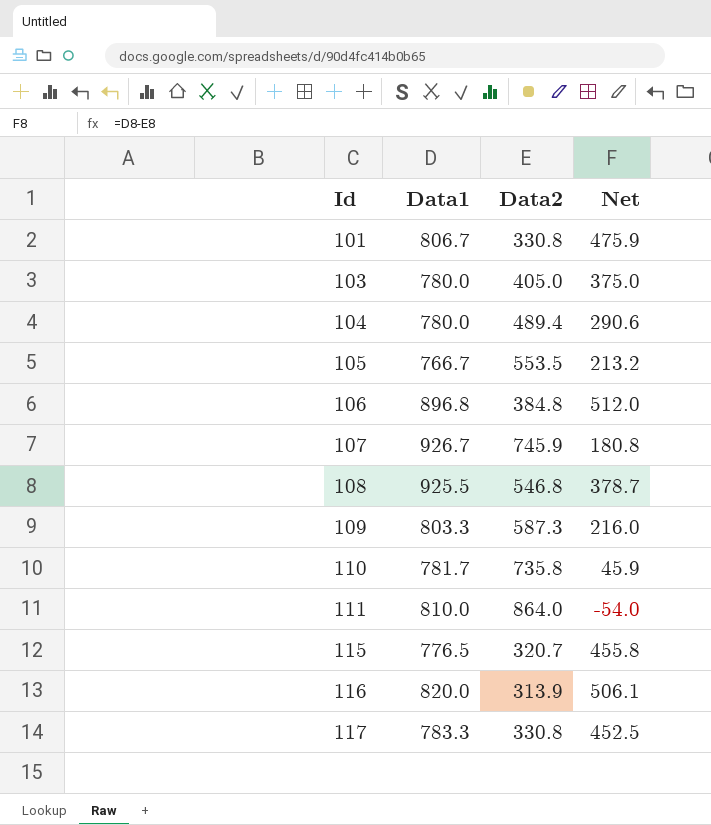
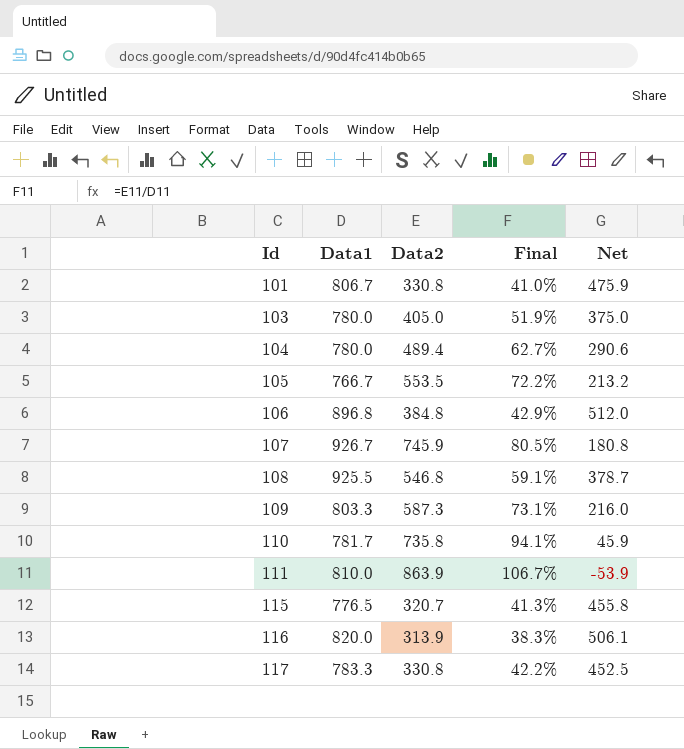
column Final | formula: none -> [Data2] / [Data1]
111 | Data2: 864.0 -> 863.9
111 | Net: -54.0 -> -53.9

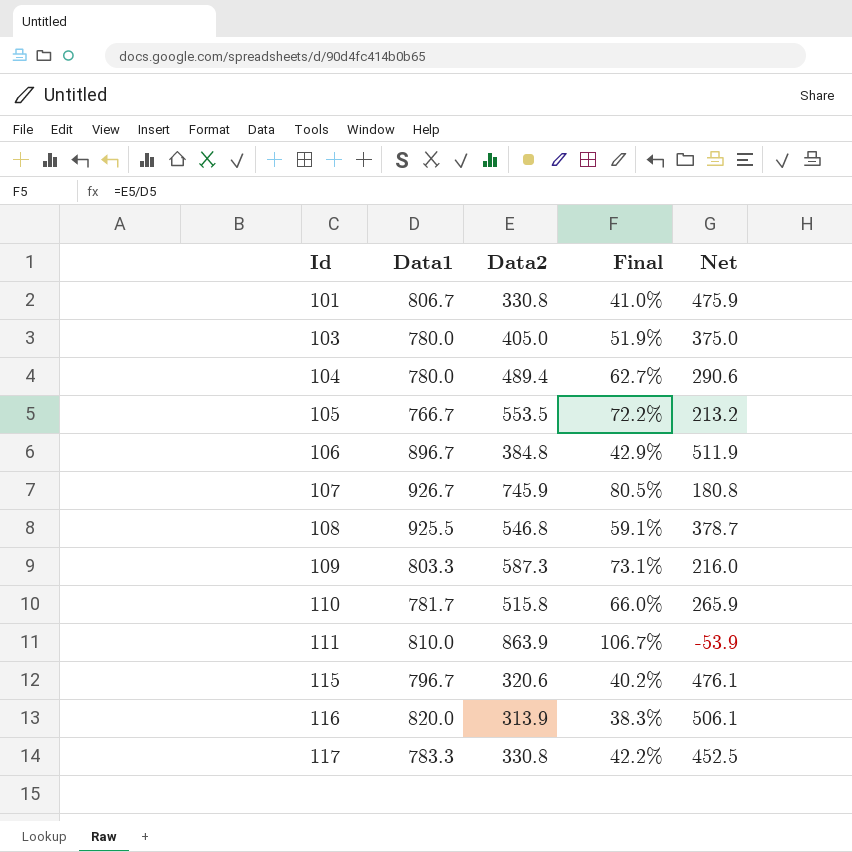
106 | Data1: 896.8 -> 896.7
106 | Net: 512.0 -> 511.9
110 | Data2: 735.8 -> 515.8
110 | Final: 94.1% -> 66.0%
110 | Net: 45.9 -> 265.9
115 | Data1: 776.5 -> 796.7
115 | Data2: 320.7 -> 320.6
115 | Final: 41.3% -> 40.2%
115 | Net: 455.8 -> 476.1

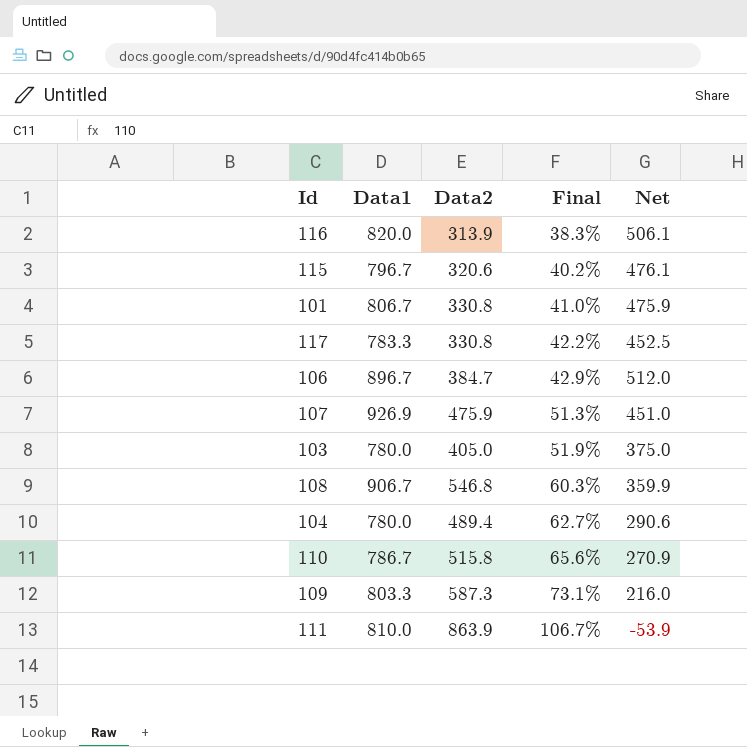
row order: Id ascending -> Final ascending
row 105: 766.7 | 553.5 | 72.2% | 213.2 -> none
106 | Data2: 384.8 -> 384.7
106 | Net: 511.9 -> 512.0
107 | Data1: 926.7 -> 926.9
107 | Data2: 745.9 -> 475.9
107 | Final: 80.5% -> 51.3%
107 | Net: 180.8 -> 451.0
108 | Data1: 925.5 -> 906.7
108 | Final: 59.1% -> 60.3%
108 | Net: 378.7 -> 359.9
110 | Data1: 781.7 -> 786.7
110 | Final: 66.0% -> 65.6%
110 | Net: 265.9 -> 270.9

